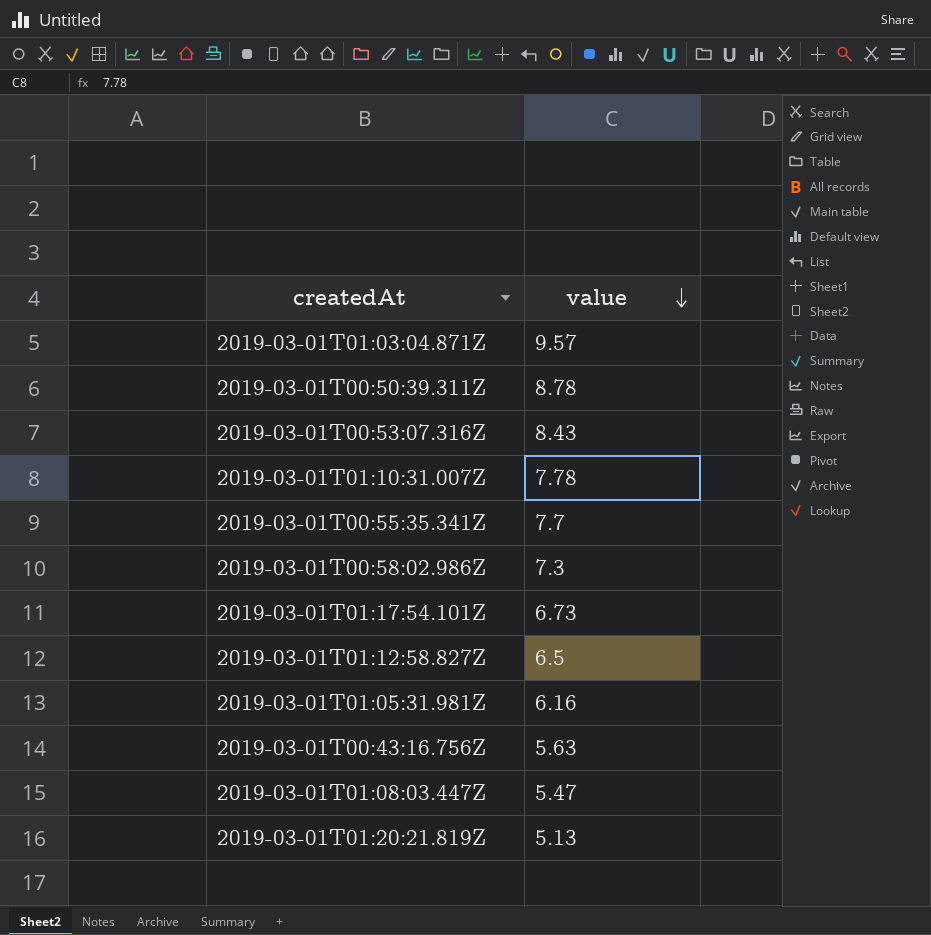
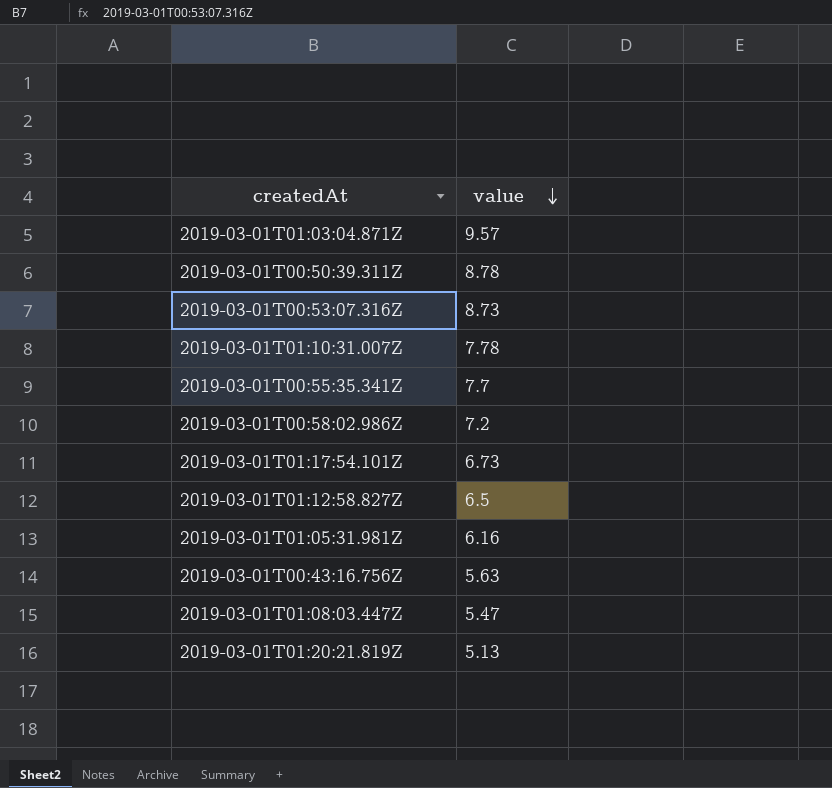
2019-03-01T00:53:07.316Z | value: 8.43 -> 8.73
2019-03-01T00:58:02.986Z | value: 7.3 -> 7.2

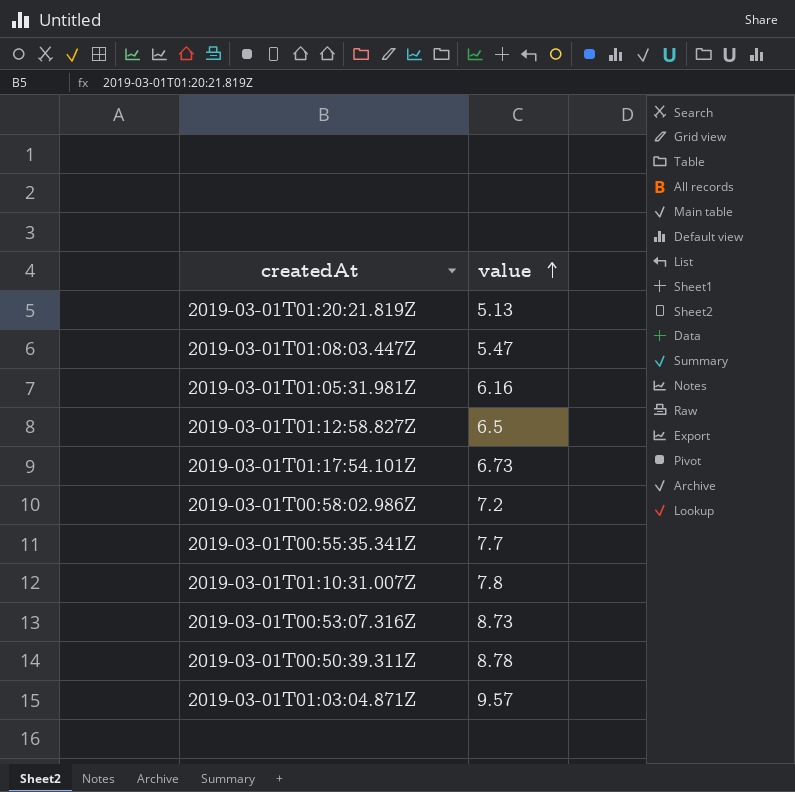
row order: value descending -> value ascending
row 2019-03-01T00:43:16.756Z: 5.63 -> none
2019-03-01T01:10:31.007Z | value: 7.78 -> 7.8

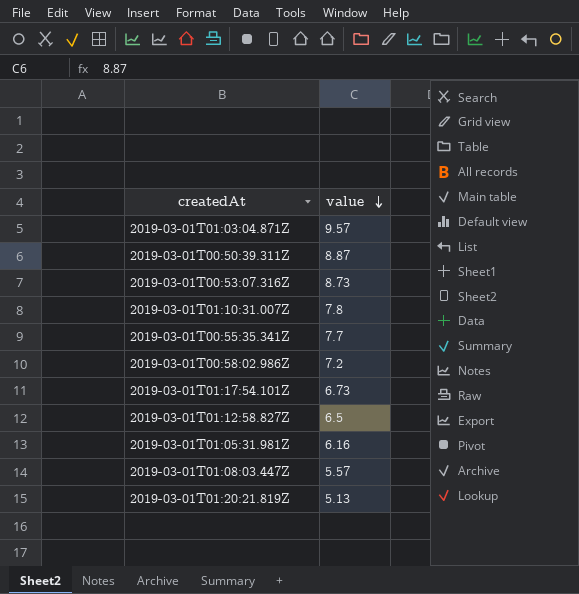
row order: value ascending -> value descending
2019-03-01T00:50:39.311Z | value: 8.78 -> 8.87
2019-03-01T01:08:03.447Z | value: 5.47 -> 5.57

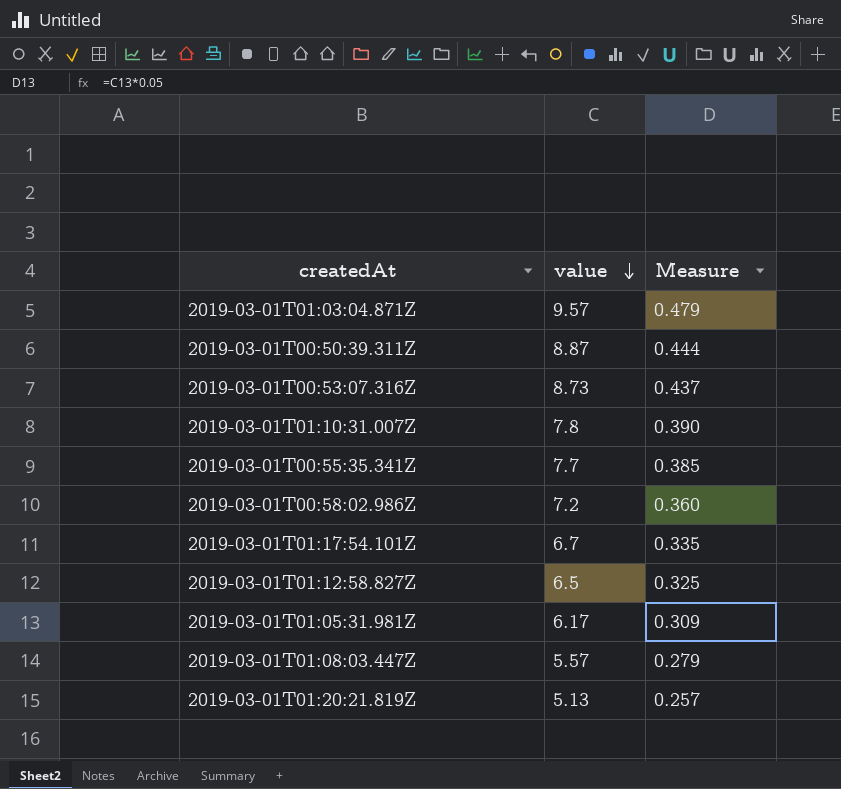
column Measure | formula: none -> [value] * 0.05
2019-03-01T01:17:54.101Z | value: 6.73 -> 6.7
2019-03-01T01:05:31.981Z | value: 6.16 -> 6.17

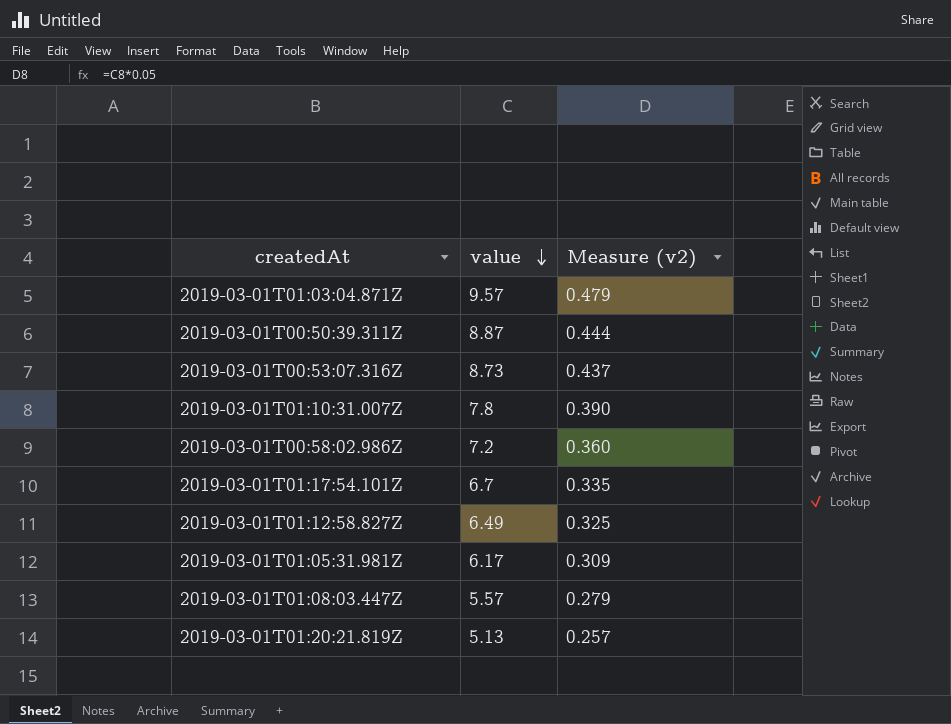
column name: Measure -> Measure (v2)
row 2019-03-01T00:55:35.341Z: 7.7 | 0.385 -> none
2019-03-01T01:12:58.827Z | value: 6.5 -> 6.49

